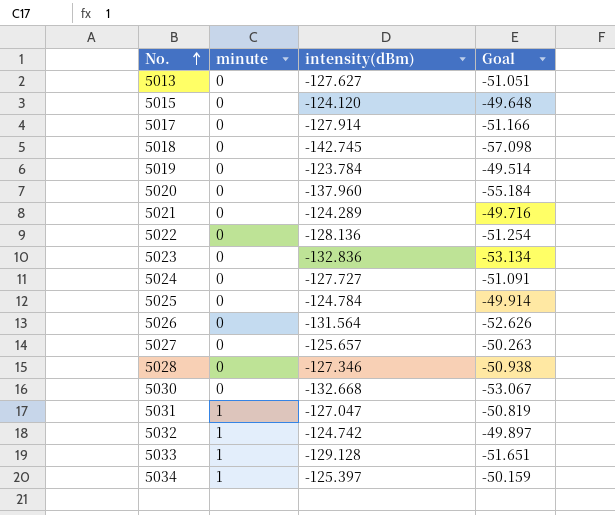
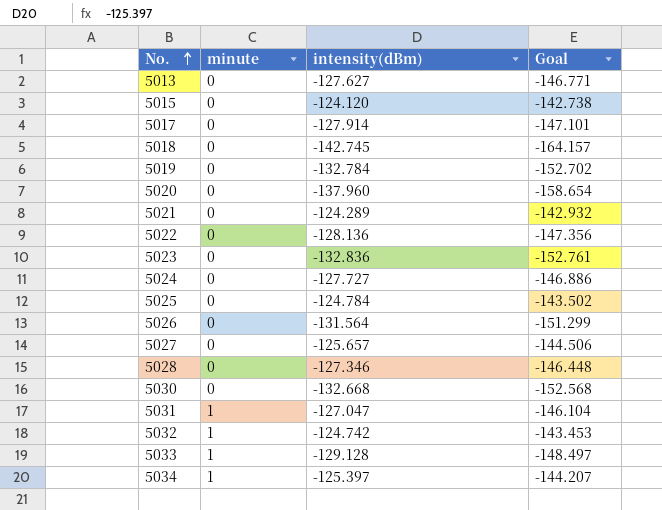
column Goal | formula: [intensity(dBm)] * 0.4 -> [intensity(dBm)] * 1.15
5019 | intensity(dBm): -123.784 -> -132.784

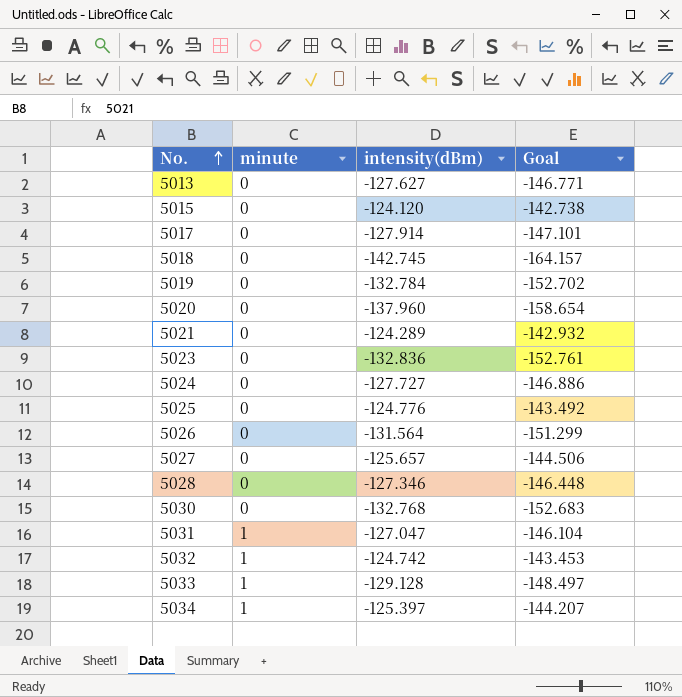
row 5022: 0 | -128.136 | -147.356 -> none
5025 | intensity(dBm): -124.784 -> -124.776
5025 | Goal: -143.502 -> -143.492
5030 | intensity(dBm): -132.668 -> -132.768
5030 | Goal: -152.568 -> -152.683

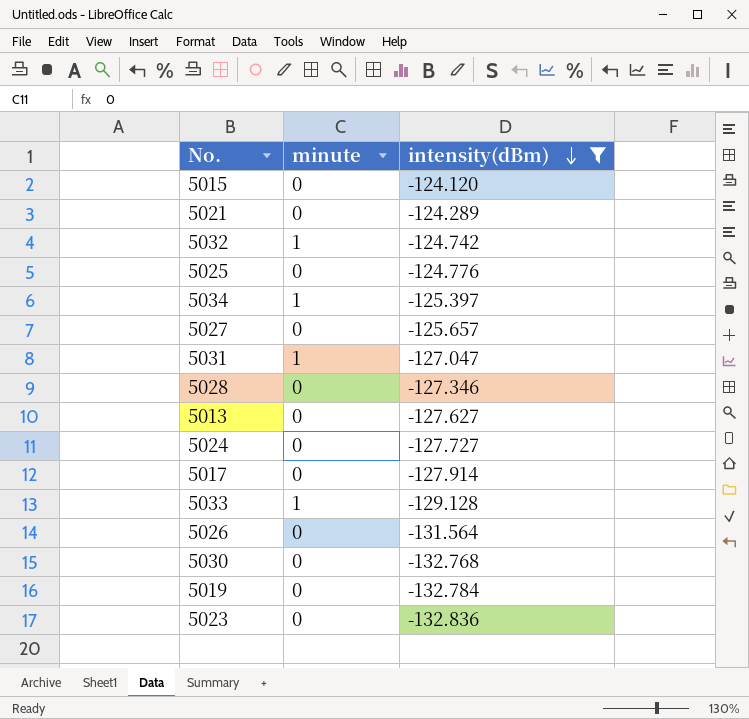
filter: none -> intensity(dBm) >= -132.836
row order: No. ascending -> intensity(dBm) descending
column Goal | formula: [intensity(dBm)] * 1.15 -> none

